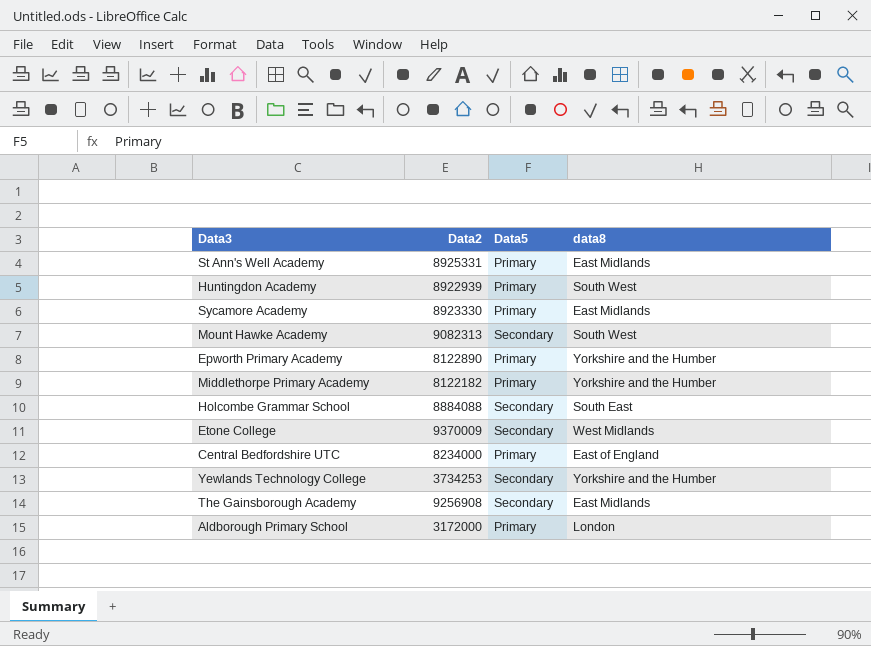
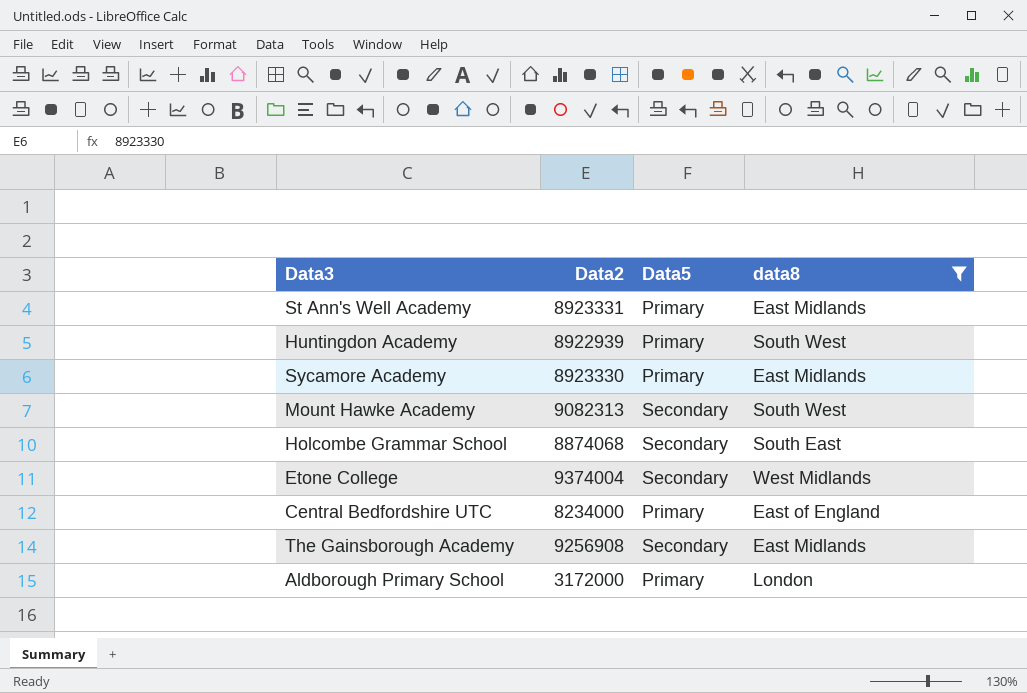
filter: none -> data8 != Yorkshire and the Humber
St Ann's Well Academy | Data2: 8925331 -> 8923331
Holcombe Grammar School | Data2: 8884088 -> 8874068
Etone College | Data2: 9370009 -> 9374004

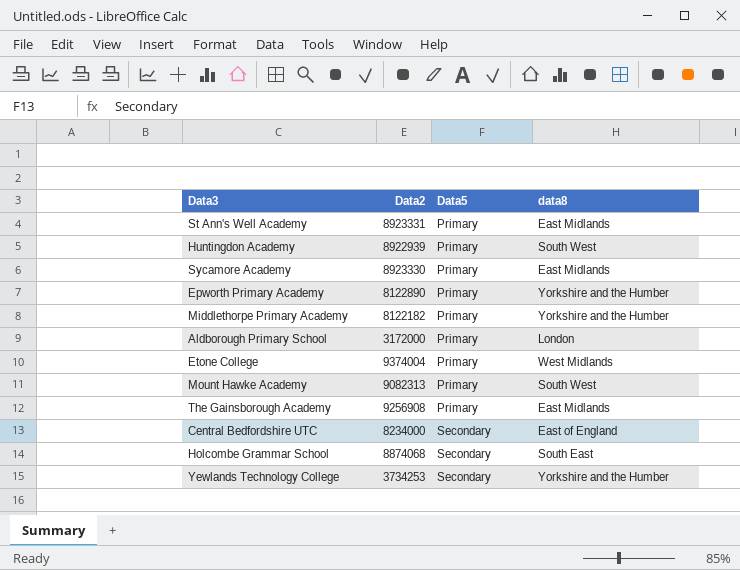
filter: data8 != Yorkshire and the Humber -> none
row order: none -> Data5 ascending
Etone College | Data5: Secondary -> Primary
Mount Hawke Academy | Data5: Secondary -> Primary
The Gainsborough Academy | Data5: Secondary -> Primary
Central Bedfordshire UTC | Data5: Primary -> Secondary

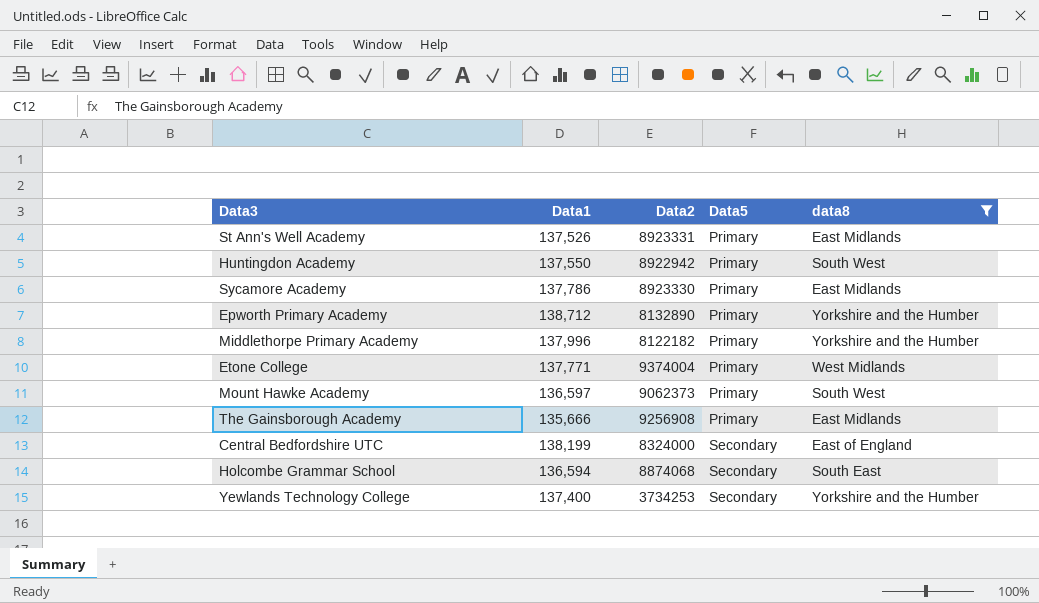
filter: none -> data8 != London
column Data1 | position: none -> 2
Huntingdon Academy | Data2: 8922939 -> 8922942
Epworth Primary Academy | Data2: 8122890 -> 8132890
Mount Hawke Academy | Data2: 9082313 -> 9062373
Central Bedfordshire UTC | Data2: 8234000 -> 8324000

